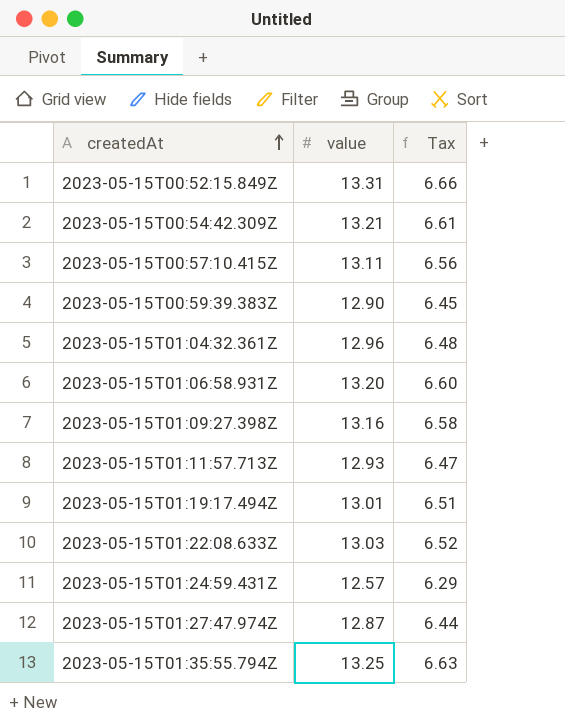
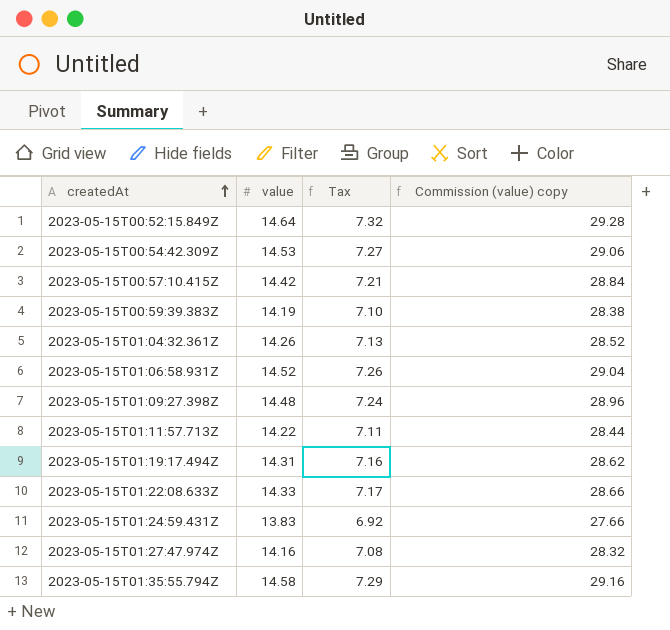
column Commission (value) copy | formula: none -> [value] * 2
2023-05-15T00:52:15.849Z | value: 13.31 -> 14.64
2023-05-15T00:52:15.849Z | Tax: 6.66 -> 7.32
2023-05-15T00:54:42.309Z | value: 13.21 -> 14.53
2023-05-15T00:54:42.309Z | Tax: 6.61 -> 7.27
2023-05-15T00:57:10.415Z | value: 13.11 -> 14.42
2023-05-15T00:57:10.415Z | Tax: 6.56 -> 7.21
2023-05-15T00:59:39.383Z | value: 12.90 -> 14.19
2023-05-15T00:59:39.383Z | Tax: 6.45 -> 7.10
2023-05-15T01:04:32.361Z | value: 12.96 -> 14.26
2023-05-15T01:04:32.361Z | Tax: 6.48 -> 7.13
2023-05-15T01:06:58.931Z | value: 13.20 -> 14.52
2023-05-15T01:06:58.931Z | Tax: 6.60 -> 7.26
2023-05-15T01:09:27.398Z | value: 13.16 -> 14.48
2023-05-15T01:09:27.398Z | Tax: 6.58 -> 7.24
2023-05-15T01:11:57.713Z | value: 12.93 -> 14.22
2023-05-15T01:11:57.713Z | Tax: 6.47 -> 7.11
2023-05-15T01:19:17.494Z | value: 13.01 -> 14.31
2023-05-15T01:19:17.494Z | Tax: 6.51 -> 7.16
2023-05-15T01:22:08.633Z | value: 13.03 -> 14.33
2023-05-15T01:22:08.633Z | Tax: 6.52 -> 7.17
2023-05-15T01:24:59.431Z | value: 12.57 -> 13.83
2023-05-15T01:24:59.431Z | Tax: 6.29 -> 6.92
2023-05-15T01:27:47.974Z | value: 12.87 -> 14.16
2023-05-15T01:27:47.974Z | Tax: 6.44 -> 7.08
2023-05-15T01:35:55.794Z | value: 13.25 -> 14.58
2023-05-15T01:35:55.794Z | Tax: 6.63 -> 7.29

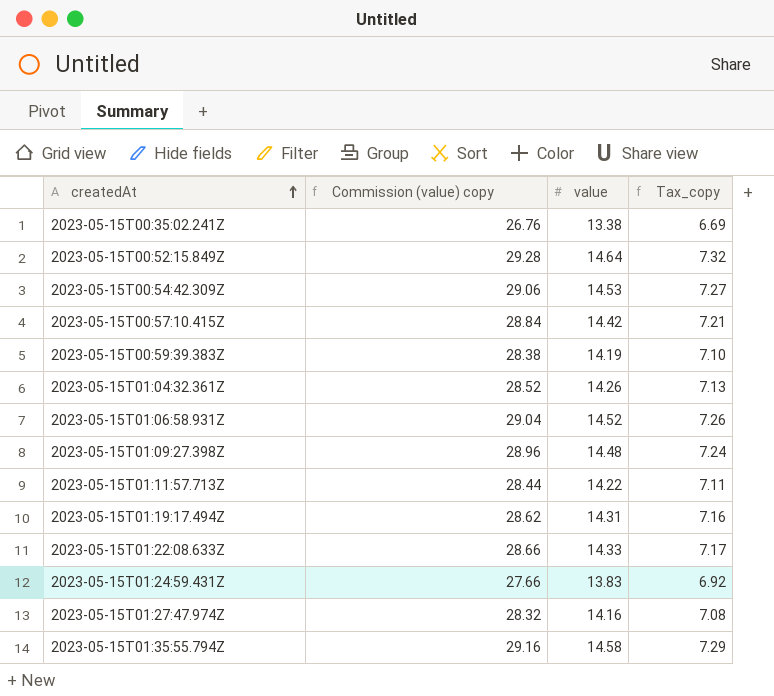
column Commission (value) copy | position: 4 -> 2
column name: Tax -> Tax_copy
row 2023-05-15T00:35:02.241Z: none -> 26.76 | 13.38 | 6.69

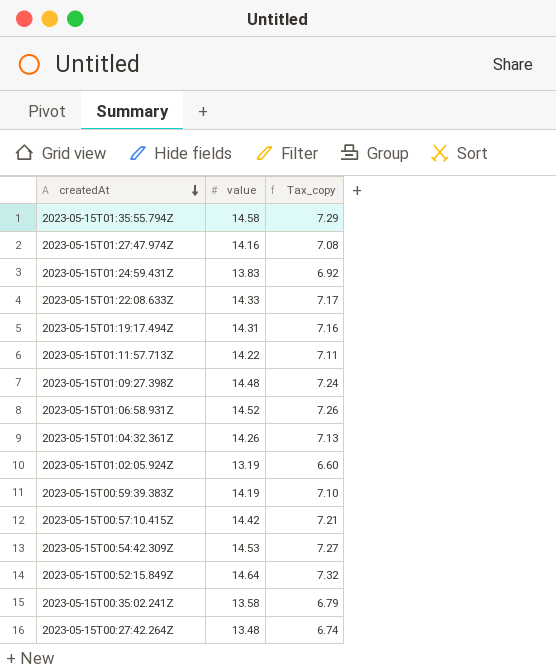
row order: createdAt ascending -> createdAt descending
column Commission (value) copy | formula: [value] * 2 -> none
row 2023-05-15T01:02:05.924Z: none -> 13.19 | 6.60
2023-05-15T00:35:02.241Z | value: 13.38 -> 13.58
2023-05-15T00:35:02.241Z | Tax_copy: 6.69 -> 6.79
row 2023-05-15T00:27:42.264Z: none -> 13.48 | 6.74

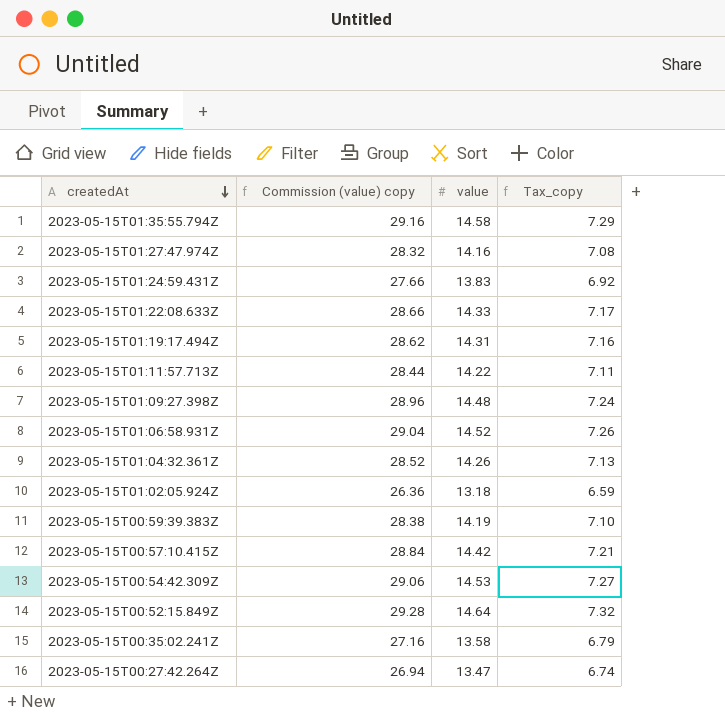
column Commission (value) copy | formula: none -> [value] * 2
2023-05-15T01:02:05.924Z | value: 13.19 -> 13.18
2023-05-15T01:02:05.924Z | Tax_copy: 6.60 -> 6.59
2023-05-15T00:27:42.264Z | value: 13.48 -> 13.47

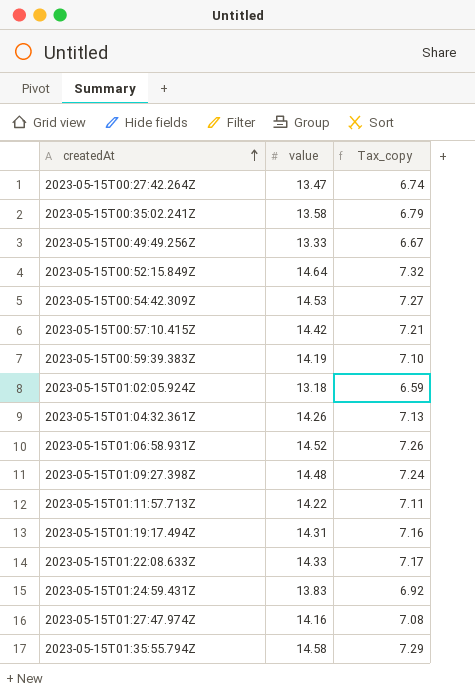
row order: createdAt descending -> createdAt ascending
column Commission (value) copy | formula: [value] * 2 -> none
row 2023-05-15T00:49:49.256Z: none -> 13.33 | 6.67

